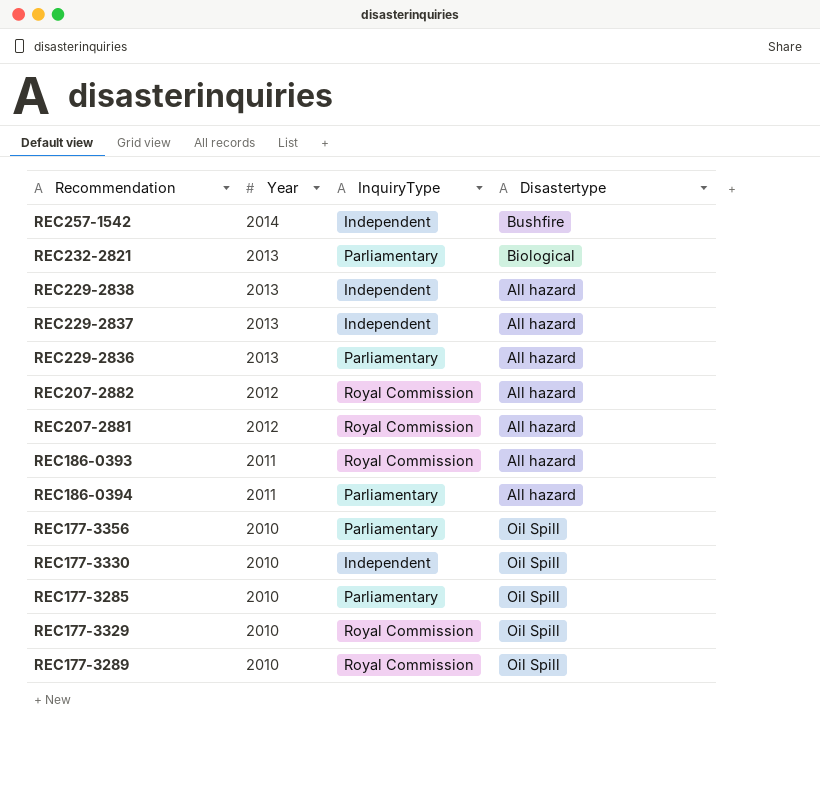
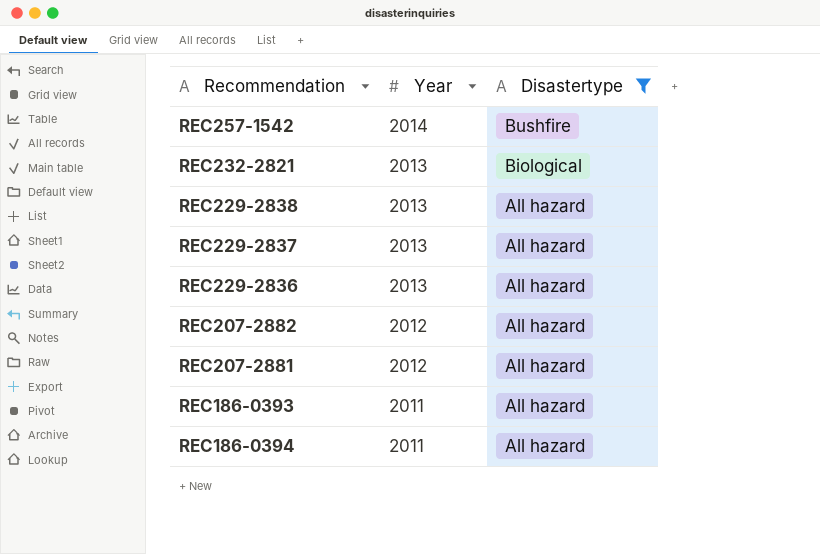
filter: none -> Disastertype != Oil Spill
column InquiryType | position: 3 -> none

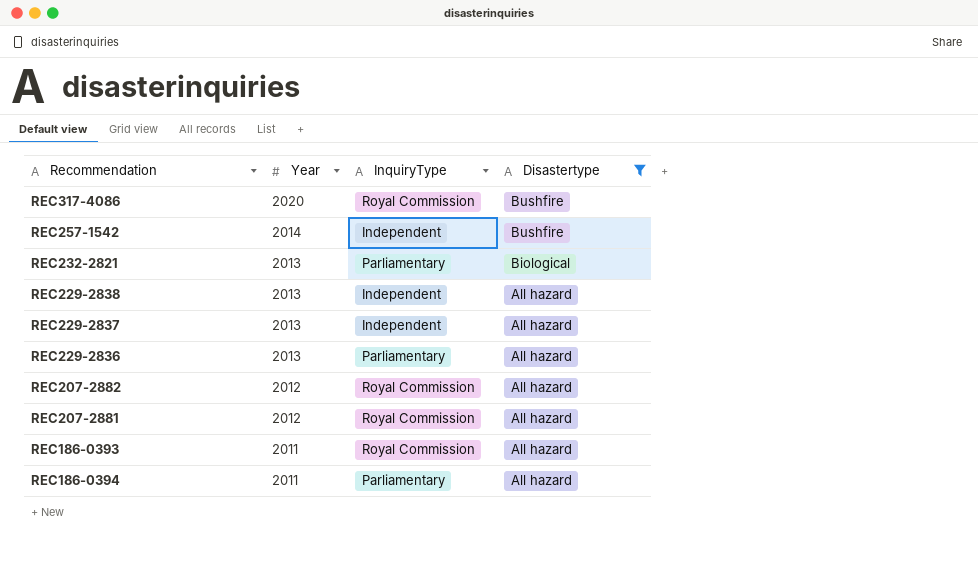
column InquiryType | position: none -> 3
row REC317-4086: none -> 2020 | Royal Commission | Bushfire

